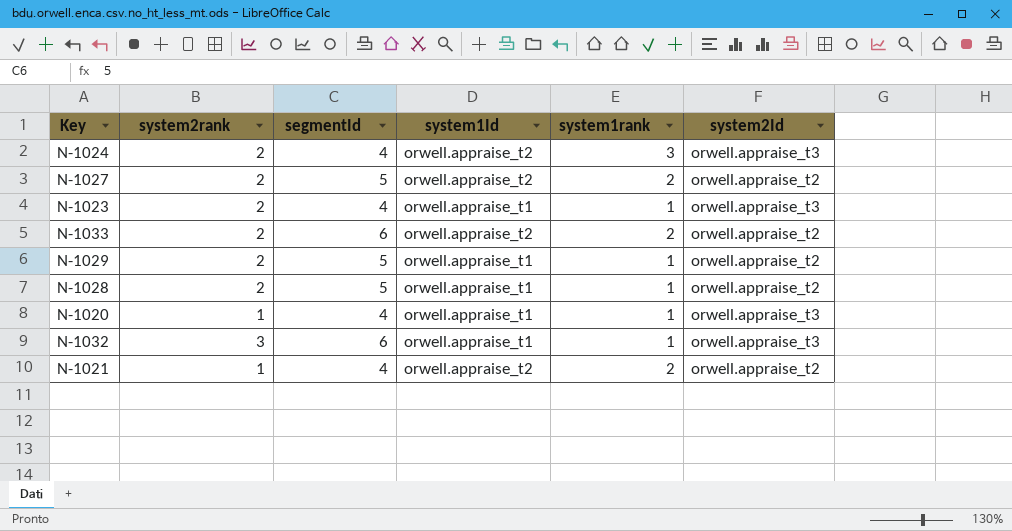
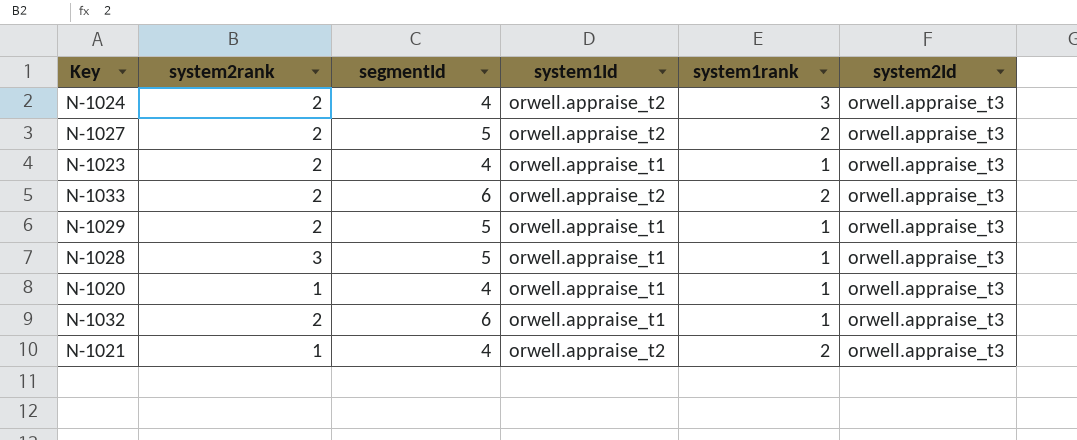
N-1027 | system2Id: orwell.appraise_t2 -> orwell.appraise_t3
N-1033 | system2Id: orwell.appraise_t2 -> orwell.appraise_t3
N-1029 | system2Id: orwell.appraise_t2 -> orwell.appraise_t3
N-1028 | system2rank: 2 -> 3
N-1028 | system2Id: orwell.appraise_t2 -> orwell.appraise_t3
N-1032 | system2rank: 3 -> 2
N-1021 | system2Id: orwell.appraise_t2 -> orwell.appraise_t3

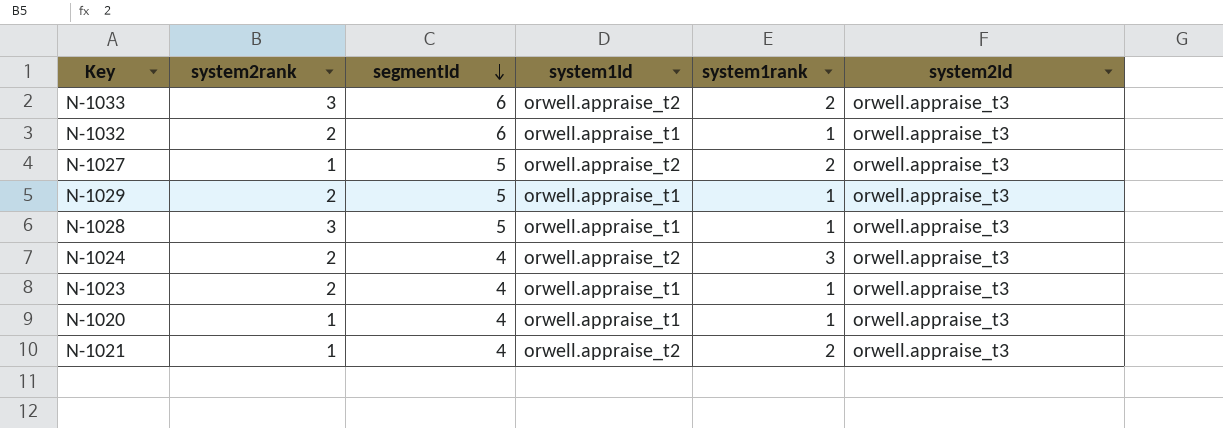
row order: none -> segmentId descending
N-1033 | system2rank: 2 -> 3
N-1027 | system2rank: 2 -> 1

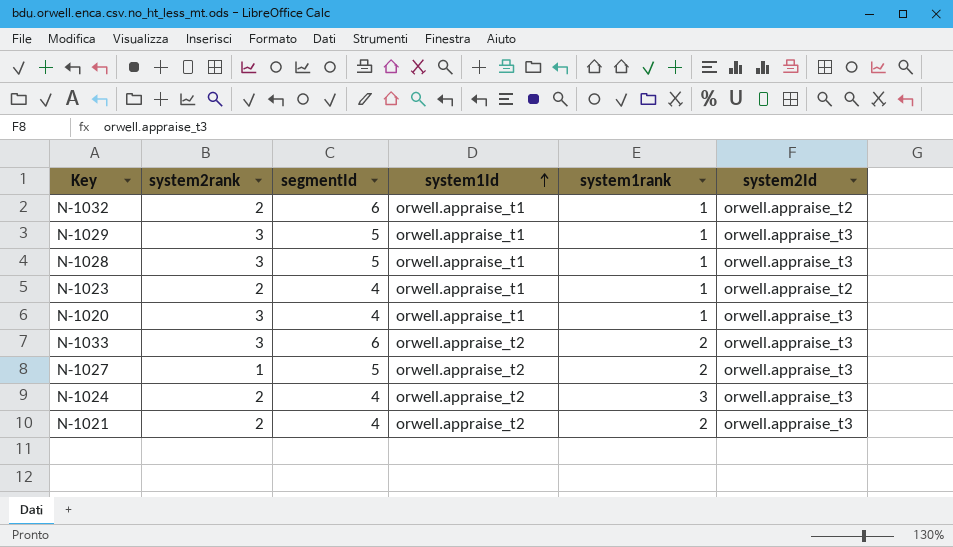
row order: segmentId descending -> system1Id ascending
N-1032 | system2Id: orwell.appraise_t3 -> orwell.appraise_t2
N-1029 | system2rank: 2 -> 3
N-1023 | system2Id: orwell.appraise_t3 -> orwell.appraise_t2
N-1020 | system2rank: 1 -> 3
N-1021 | system2rank: 1 -> 2

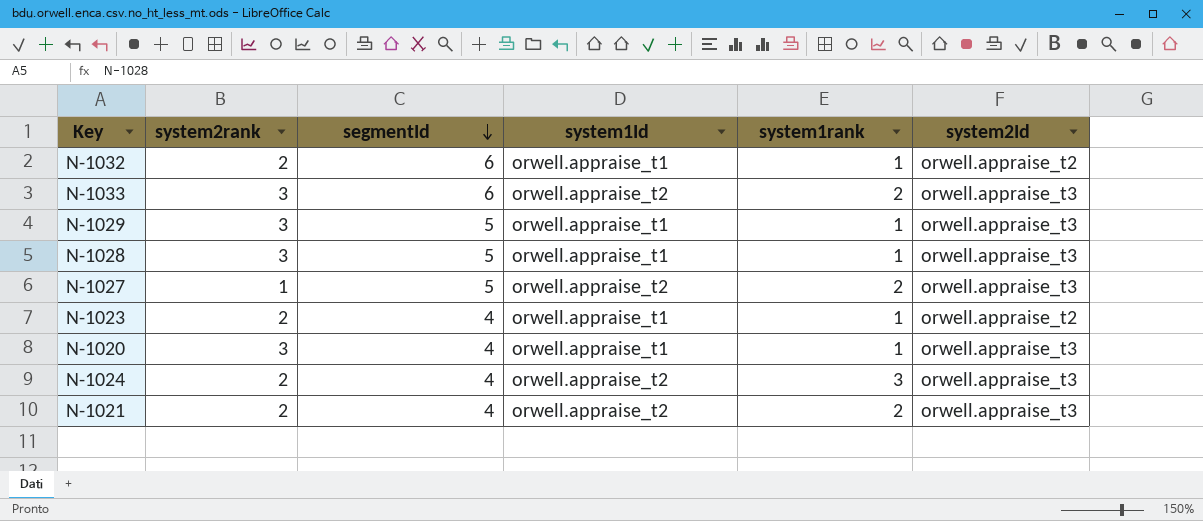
row order: system1Id ascending -> segmentId descending

